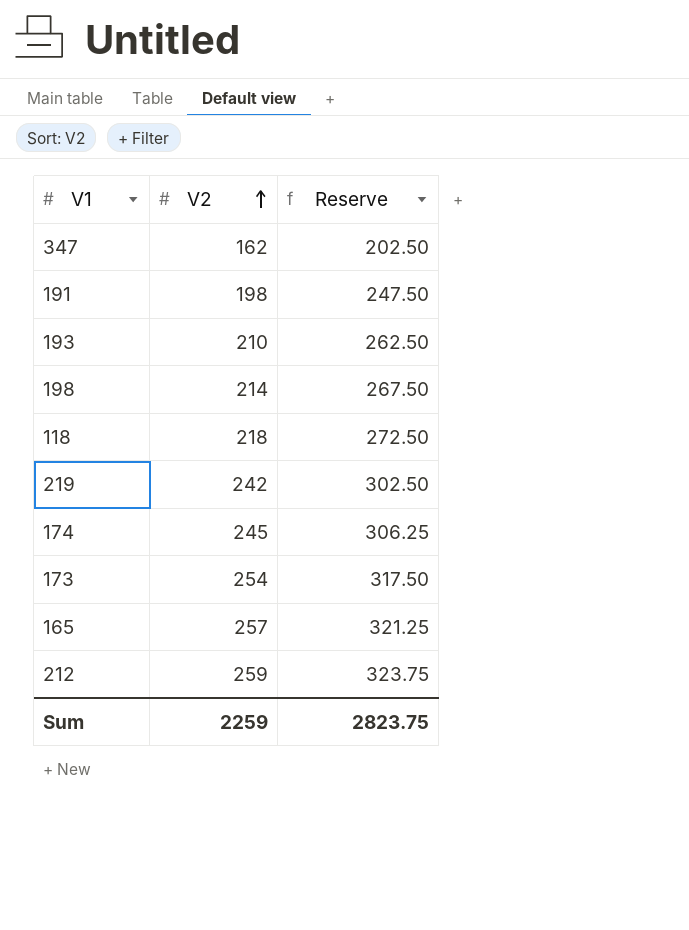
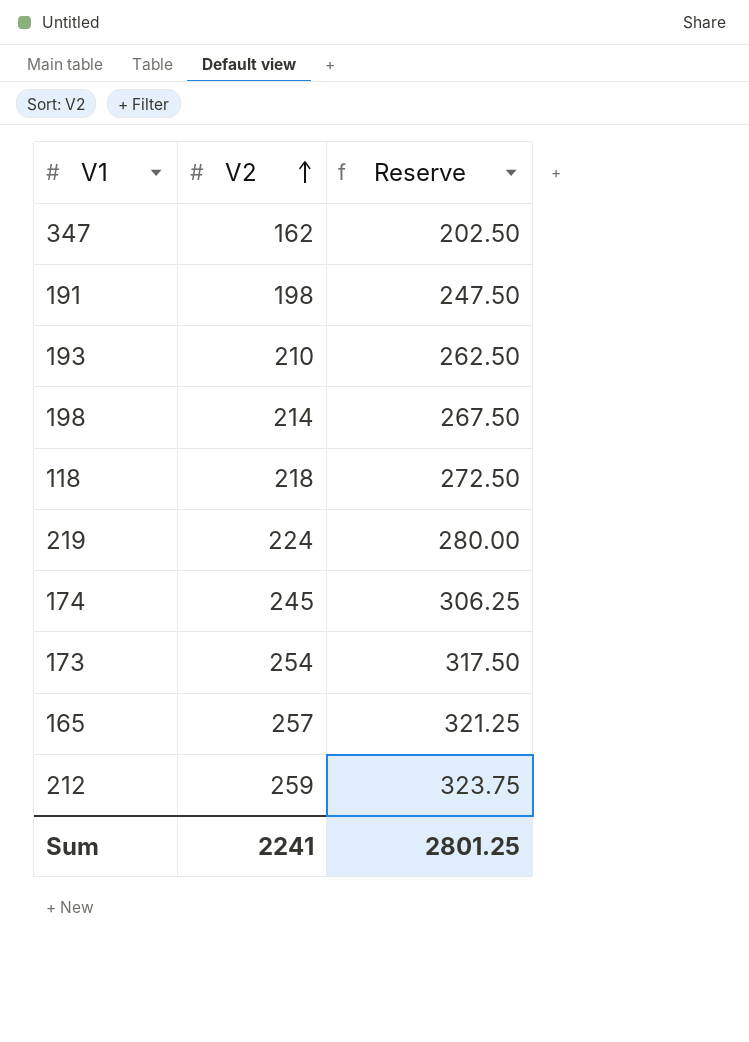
219 | V2: 242 -> 224
219 | Reserve: 302.50 -> 280.00
Sum | V2: 2259 -> 2241
Sum | Reserve: 2823.75 -> 2801.25

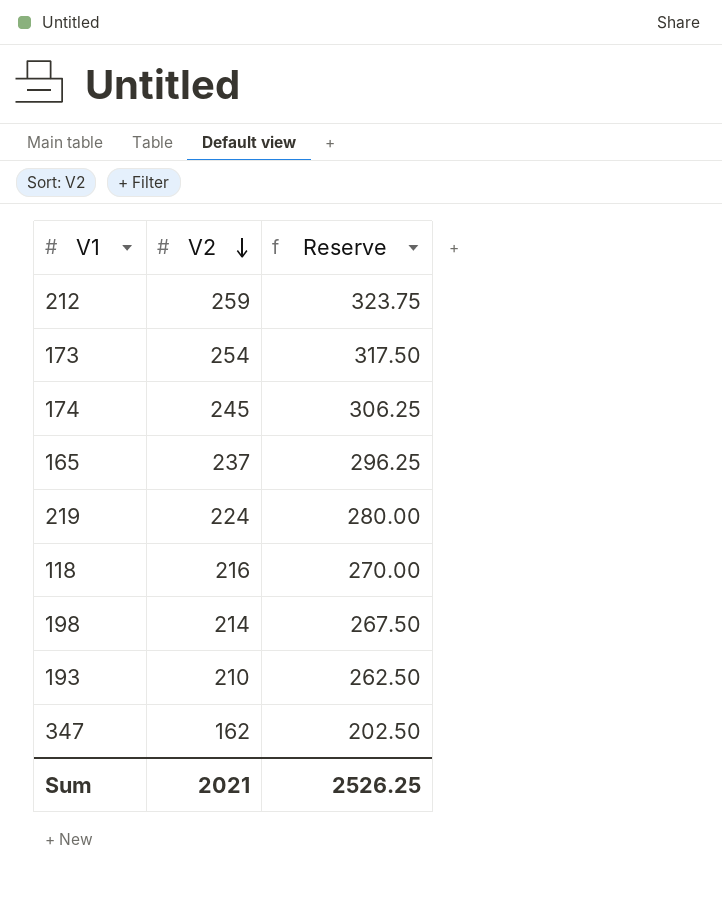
row order: V2 ascending -> V2 descending
row 191: 198 | 247.50 -> none
165 | V2: 257 -> 237
165 | Reserve: 321.25 -> 296.25
118 | V2: 218 -> 216
118 | Reserve: 272.50 -> 270.00
Sum | V2: 2241 -> 2021
Sum | Reserve: 2801.25 -> 2526.25

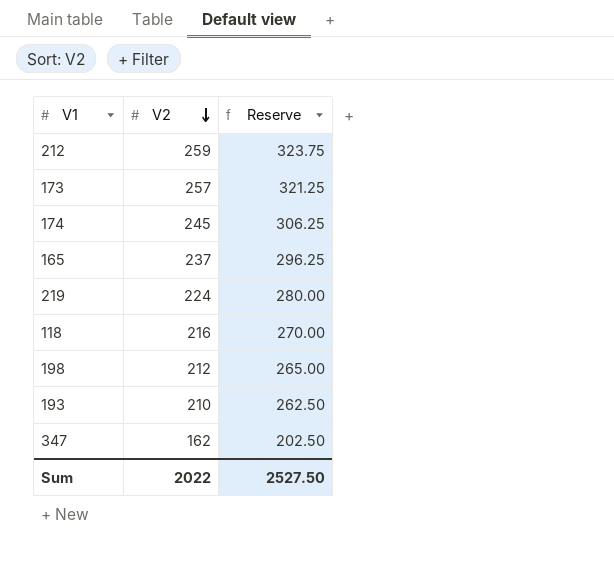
173 | V2: 254 -> 257
173 | Reserve: 317.50 -> 321.25
198 | V2: 214 -> 212
198 | Reserve: 267.50 -> 265.00
Sum | V2: 2021 -> 2022
Sum | Reserve: 2526.25 -> 2527.50

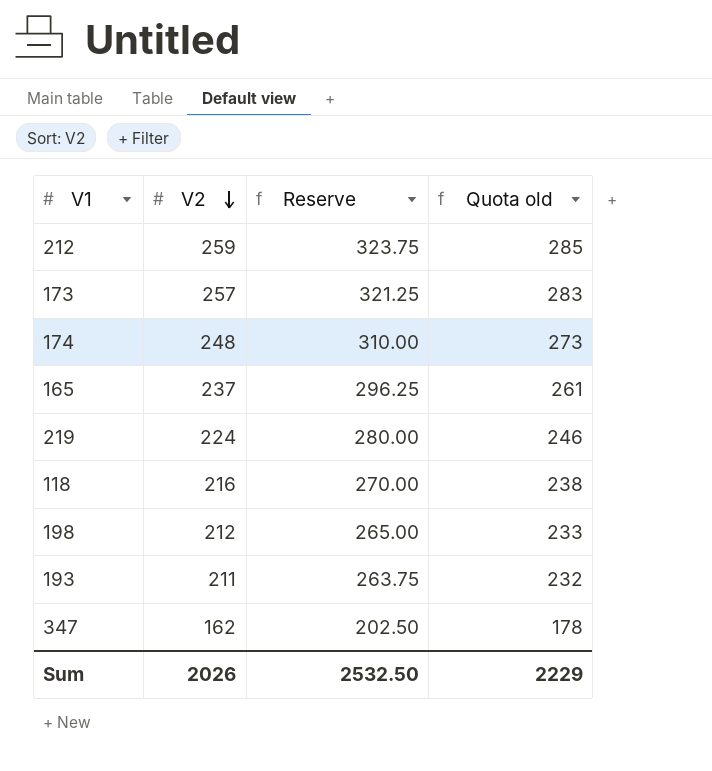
column Quota old | formula: none -> [V2] * 1.1
174 | V2: 245 -> 248
174 | Reserve: 306.25 -> 310.00
193 | V2: 210 -> 211
193 | Reserve: 262.50 -> 263.75
Sum | V2: 2022 -> 2026
Sum | Reserve: 2527.50 -> 2532.50

